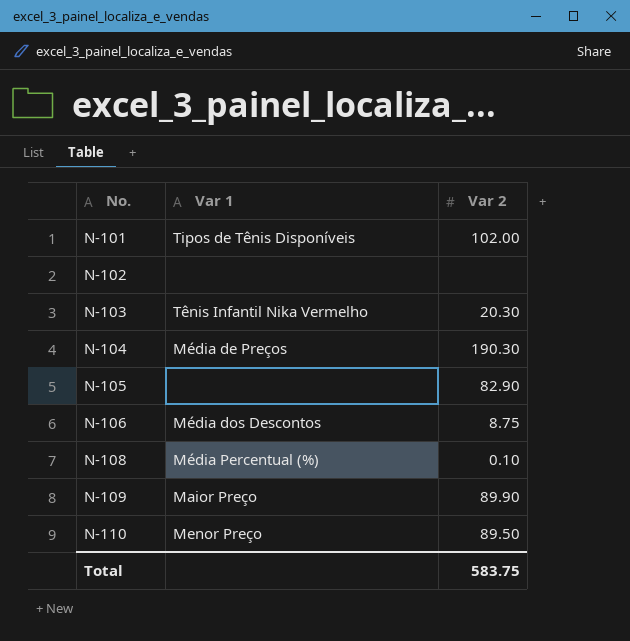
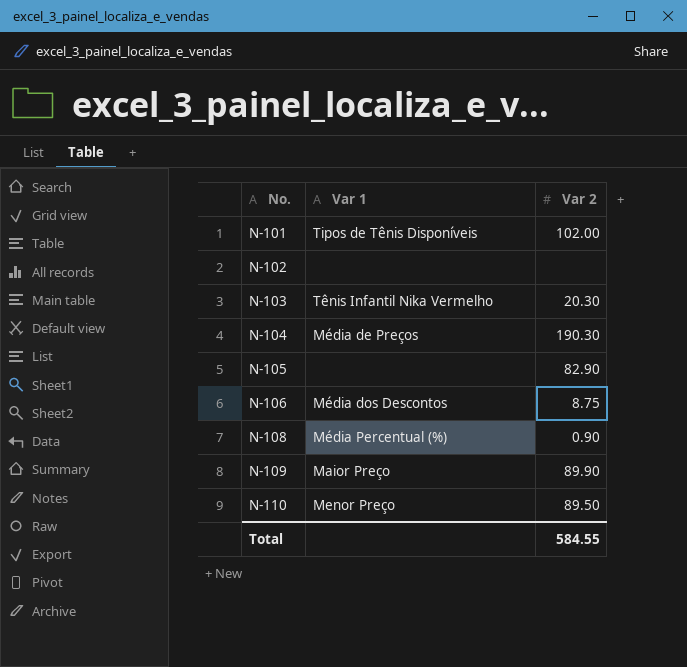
N-108 | Var 2: 0.10 -> 0.90
Total | Var 2: 583.75 -> 584.55

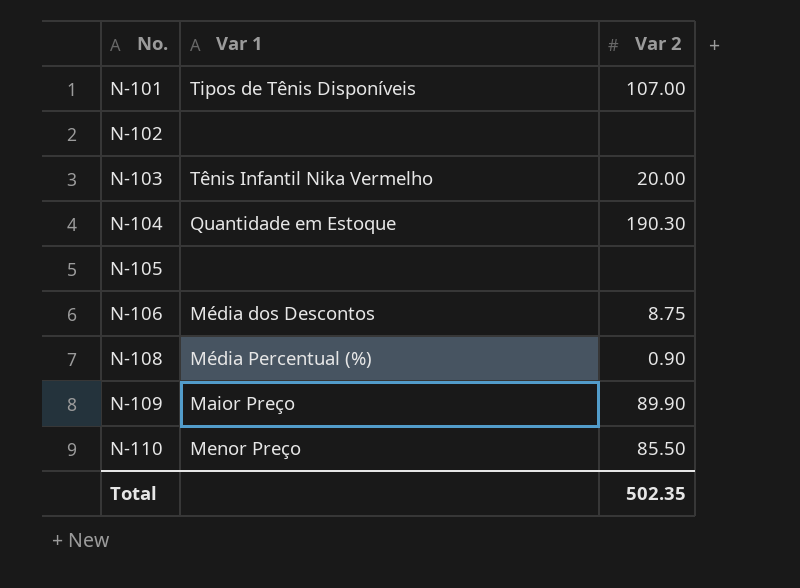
N-101 | Var 2: 102.00 -> 107.00
N-103 | Var 2: 20.30 -> 20.00
N-104 | Var 1: Média de Preços -> Quantidade em Estoque
N-105 | Var 2: 82.90 -> none
N-110 | Var 2: 89.50 -> 85.50
Total | Var 2: 584.55 -> 502.35

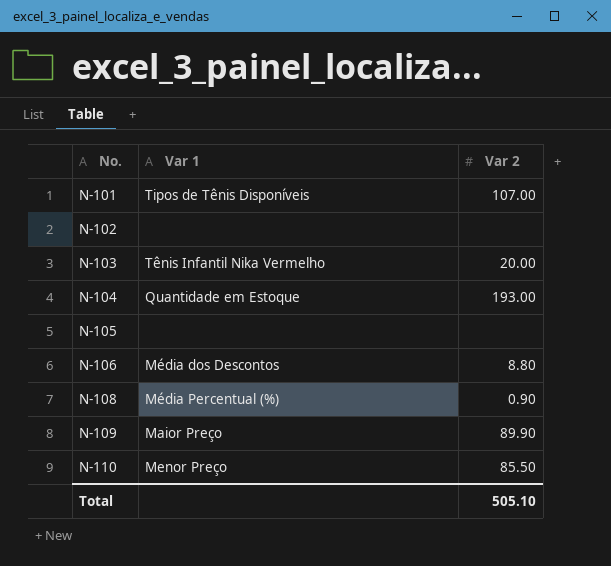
N-104 | Var 2: 190.30 -> 193.00
N-106 | Var 2: 8.75 -> 8.80
Total | Var 2: 502.35 -> 505.10

